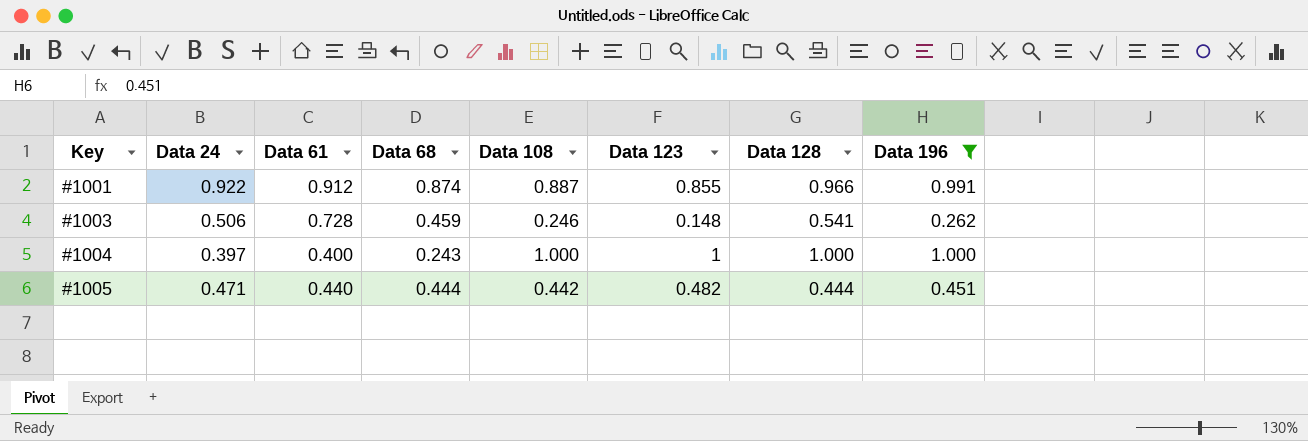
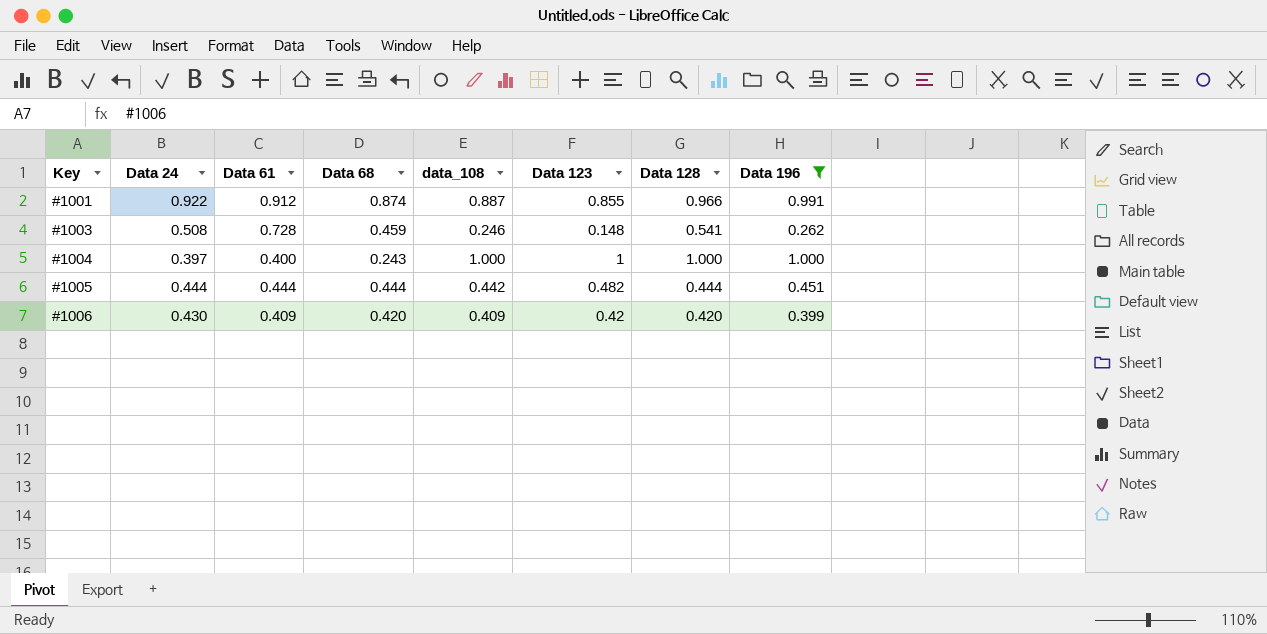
column name: Data 108 -> data_108
#1003 | Data 24: 0.506 -> 0.508
#1005 | Data 24: 0.471 -> 0.444
#1005 | Data 61: 0.440 -> 0.444
row #1006: none -> 0.430 | 0.409 | 0.420 | 0.409 | 0.42 | 0.420 | 0.399

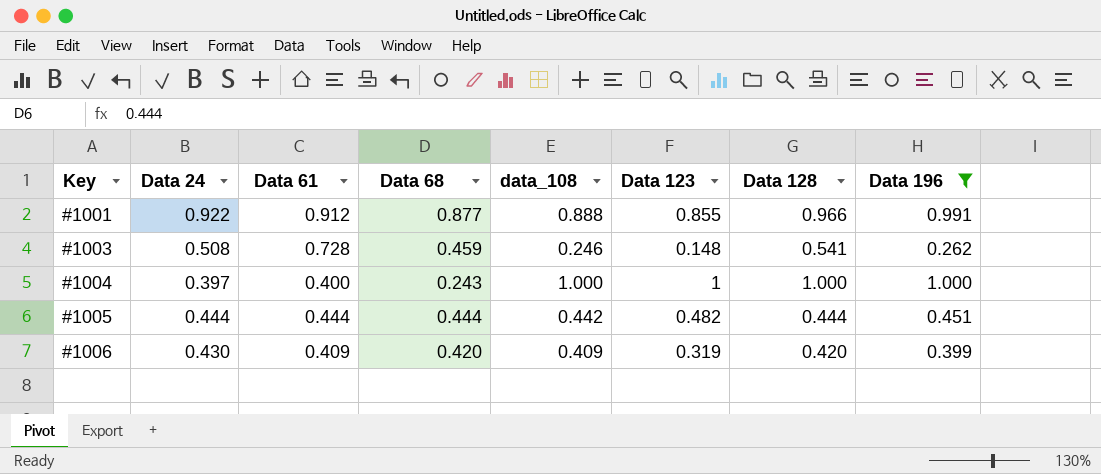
#1001 | Data 68: 0.874 -> 0.877
#1001 | data_108: 0.887 -> 0.888
#1006 | Data 123: 0.42 -> 0.319

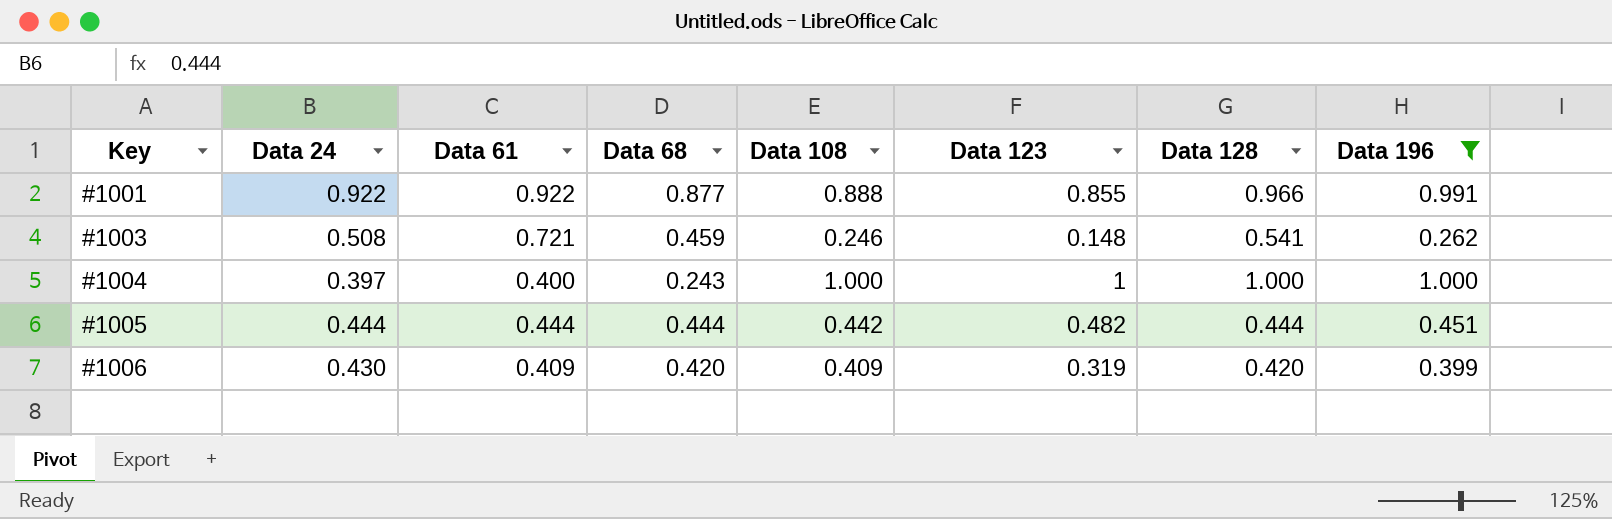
column name: data_108 -> Data 108
#1001 | Data 61: 0.912 -> 0.922
#1003 | Data 61: 0.728 -> 0.721

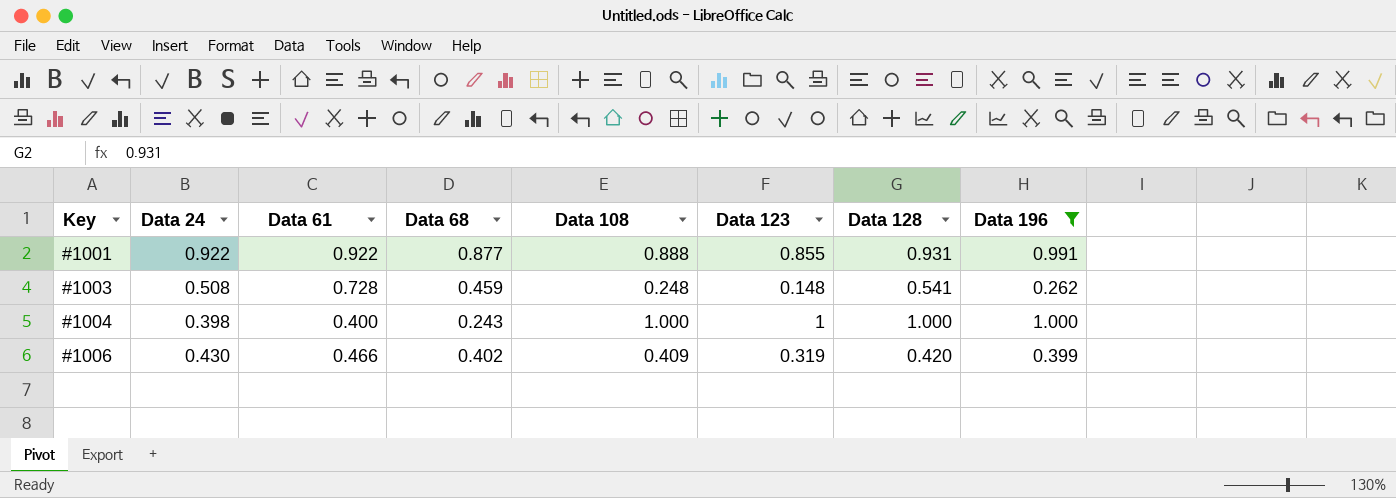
row #1005: 0.444 | 0.444 | 0.444 | 0.442 | 0.482 | 0.444 | 0.451 -> none
#1001 | Data 128: 0.966 -> 0.931
#1003 | Data 61: 0.721 -> 0.728
#1003 | Data 108: 0.246 -> 0.248
#1004 | Data 24: 0.397 -> 0.398
#1006 | Data 61: 0.409 -> 0.466
#1006 | Data 68: 0.420 -> 0.402

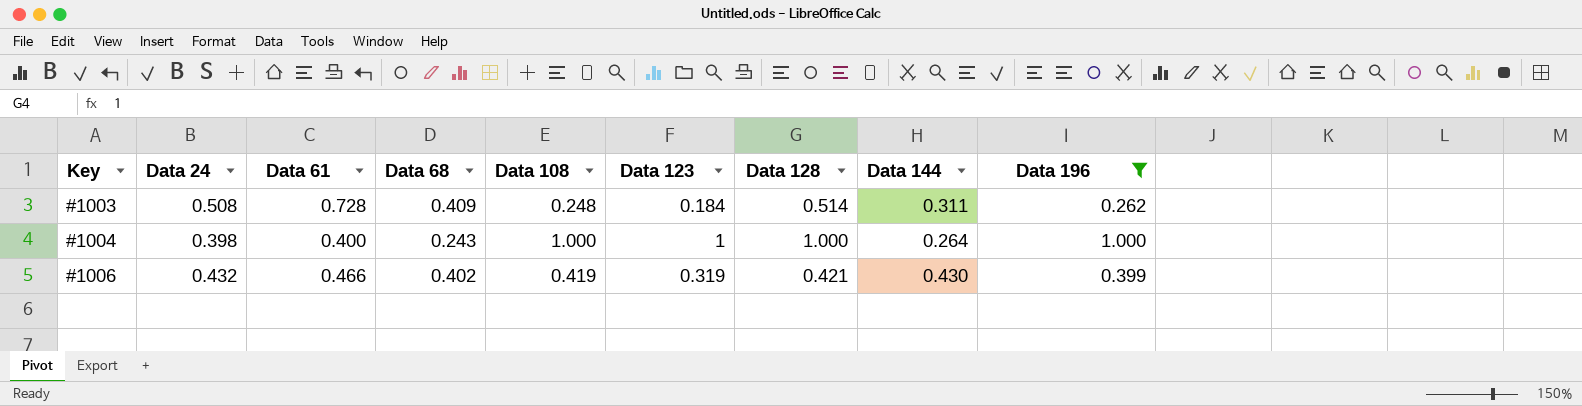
column Data 144 | position: none -> 8
row #1001: 0.922 | 0.922 | 0.877 | 0.888 | 0.855 | 0.931 | 0.991 -> none
#1003 | Data 68: 0.459 -> 0.409
#1003 | Data 123: 0.148 -> 0.184
#1003 | Data 128: 0.541 -> 0.514
#1006 | Data 24: 0.430 -> 0.432
#1006 | Data 108: 0.409 -> 0.419
#1006 | Data 128: 0.420 -> 0.421

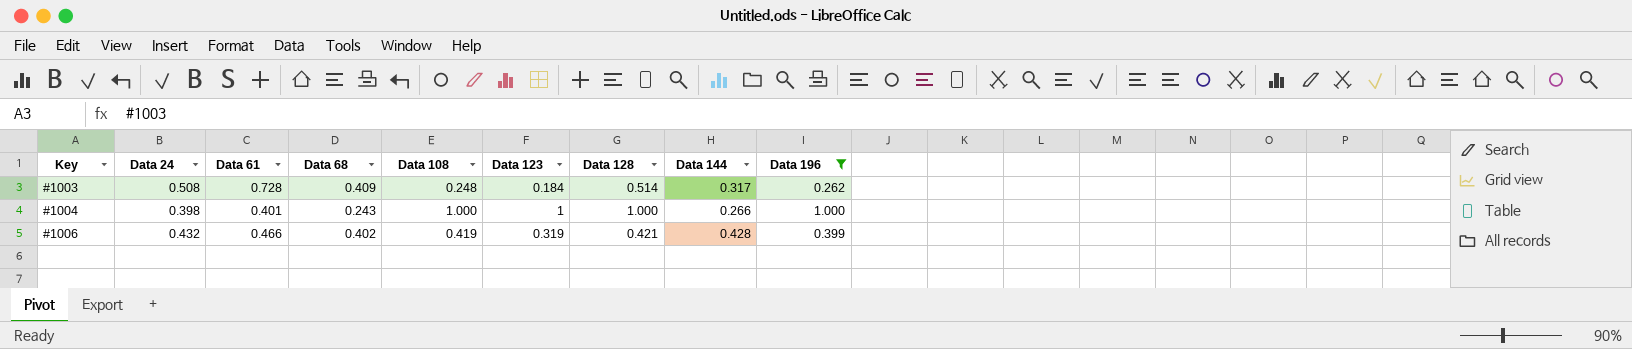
#1003 | Data 144: 0.311 -> 0.317
#1004 | Data 61: 0.400 -> 0.401
#1004 | Data 144: 0.264 -> 0.266
#1006 | Data 144: 0.430 -> 0.428

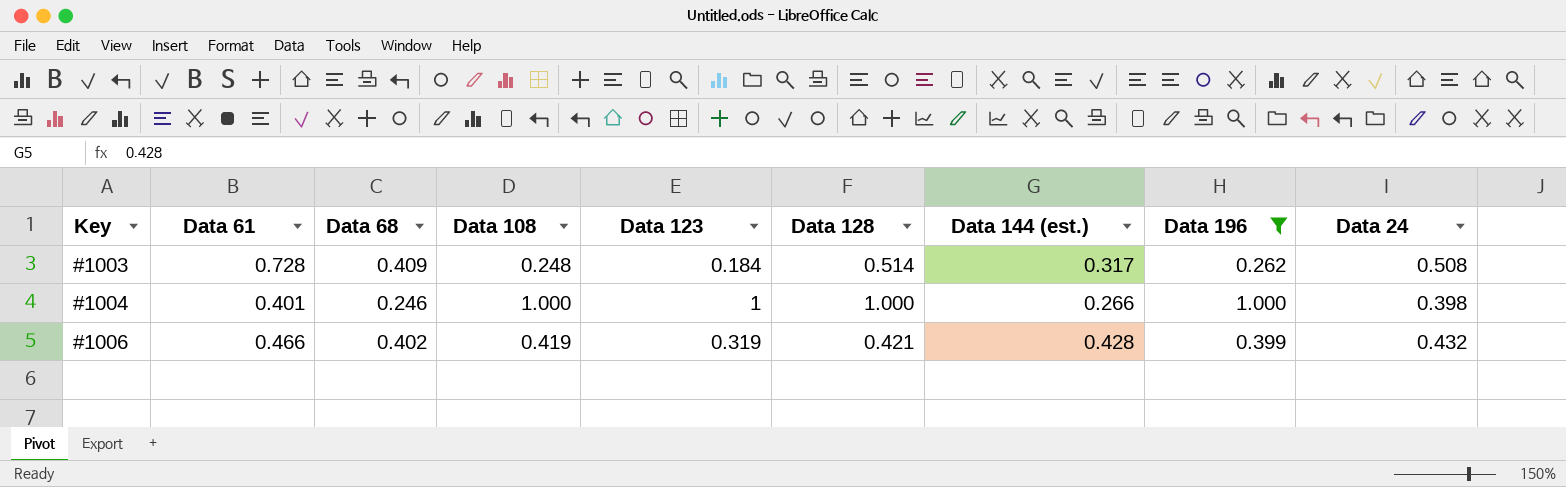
column name: Data 144 -> Data 144 (est.)
column Data 24 | position: 2 -> 9
#1004 | Data 68: 0.243 -> 0.246

